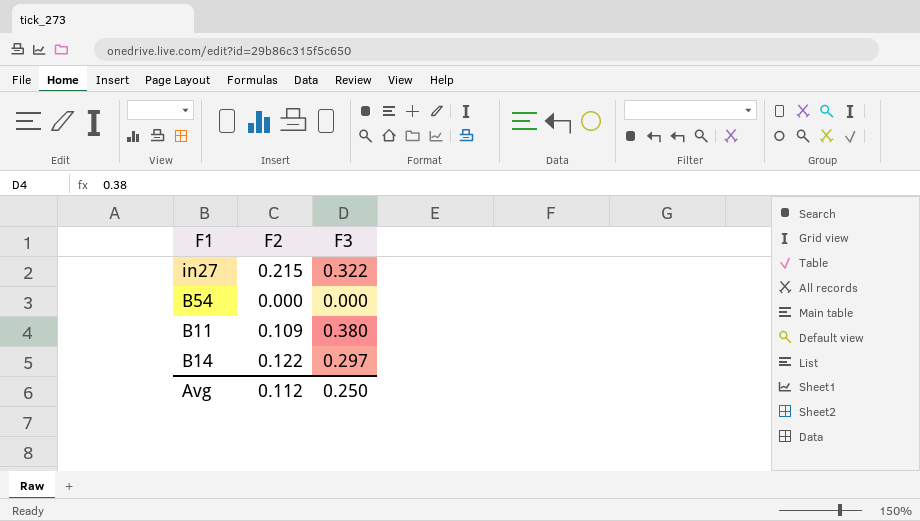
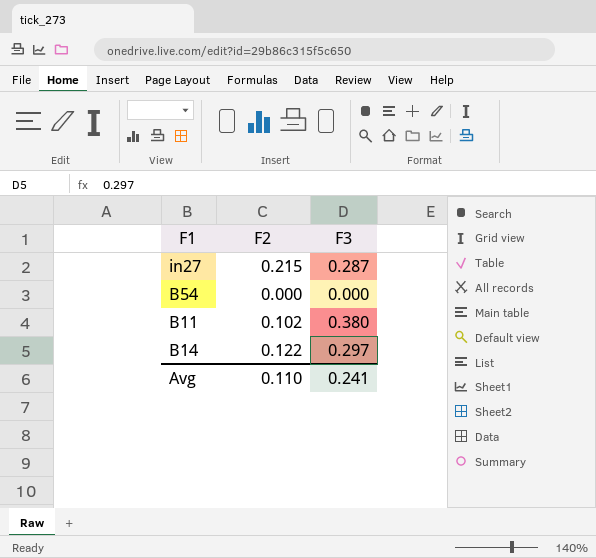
in27 | F3: 0.322 -> 0.287
B11 | F2: 0.109 -> 0.102
Avg | F2: 0.112 -> 0.110
Avg | F3: 0.250 -> 0.241

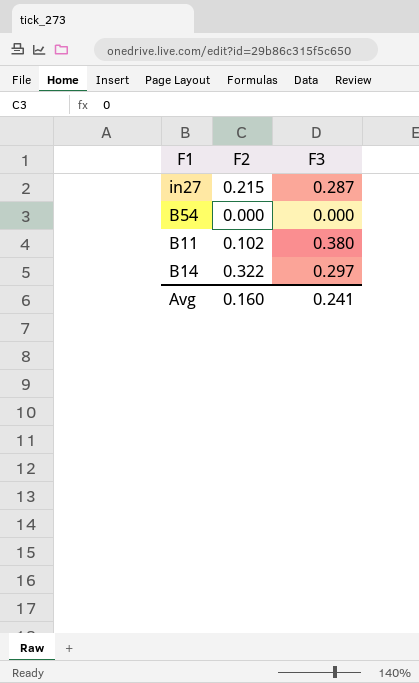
B14 | F2: 0.122 -> 0.322
Avg | F2: 0.110 -> 0.160

